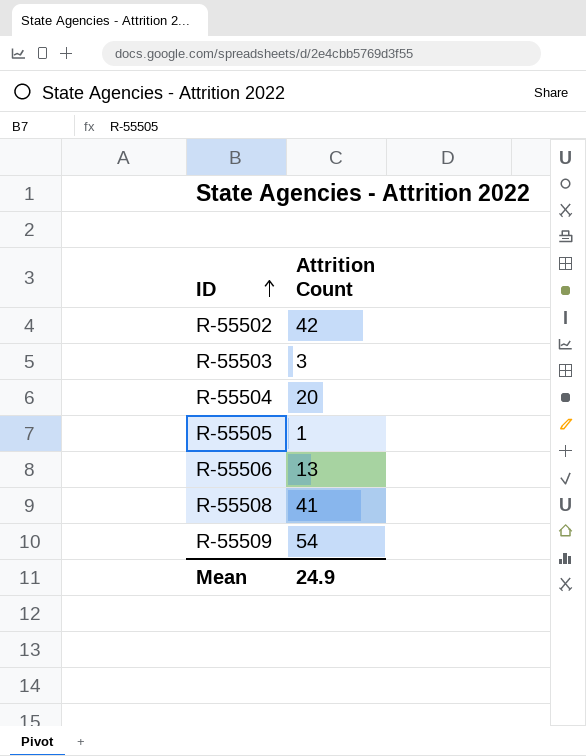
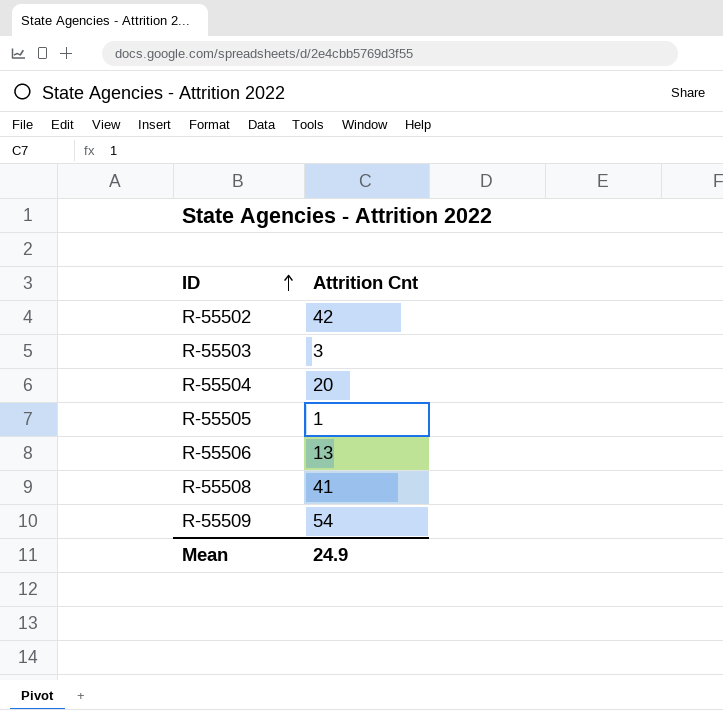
column name: Attrition Count -> Attrition Cnt

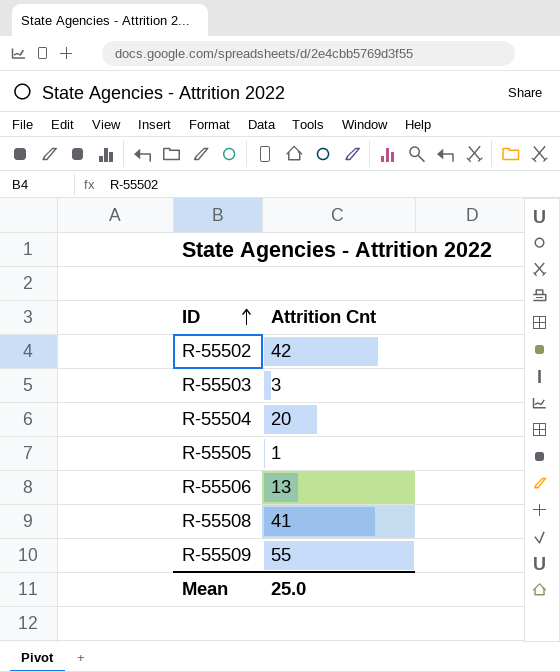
R-55509 | Attrition Cnt: 54 -> 55
Mean | Attrition Cnt: 24.9 -> 25.0

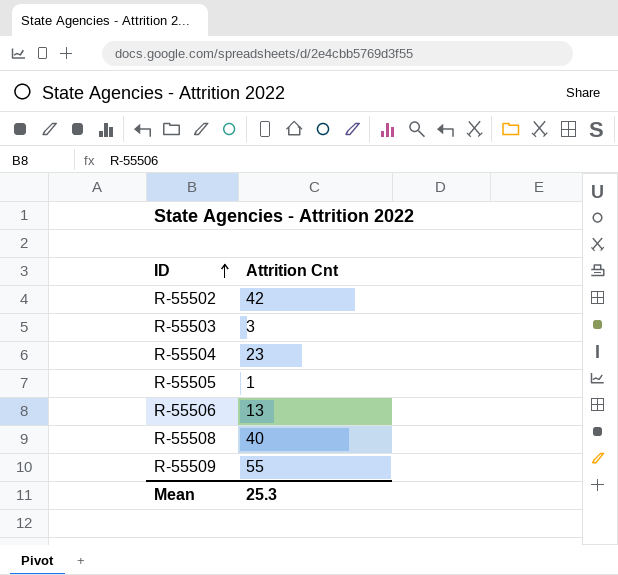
R-55504 | Attrition Cnt: 20 -> 23
R-55508 | Attrition Cnt: 41 -> 40
Mean | Attrition Cnt: 25.0 -> 25.3

